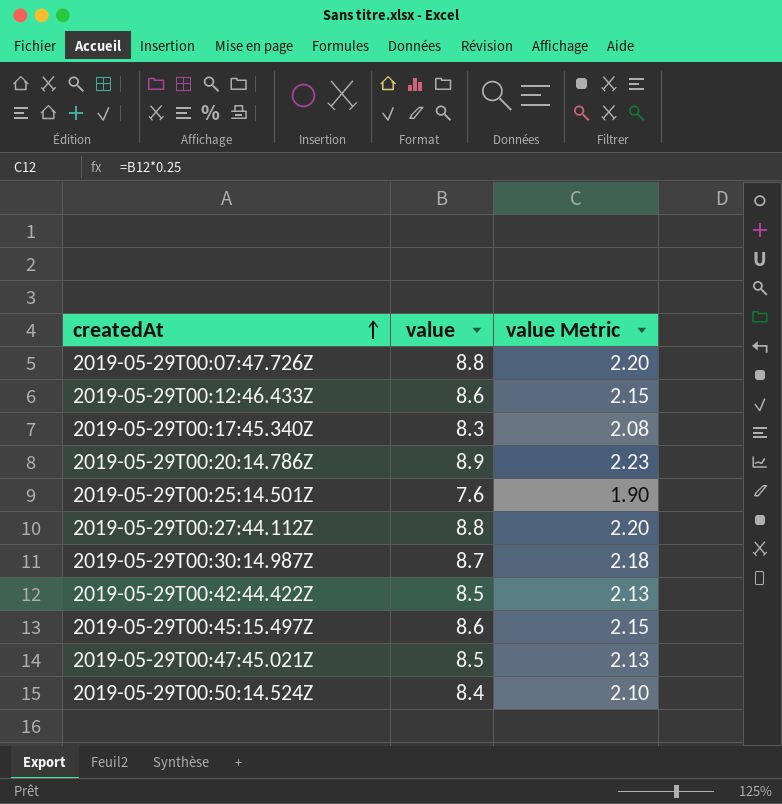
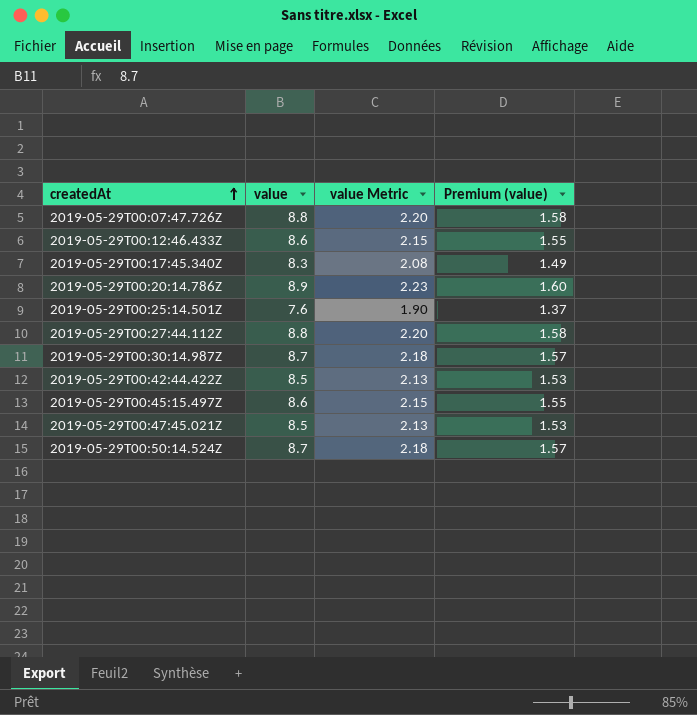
column Premium (value) | formula: none -> [value] * 0.18
2019-05-29T00:50:14.524Z | value: 8.4 -> 8.7
2019-05-29T00:50:14.524Z | value Metric: 2.10 -> 2.18

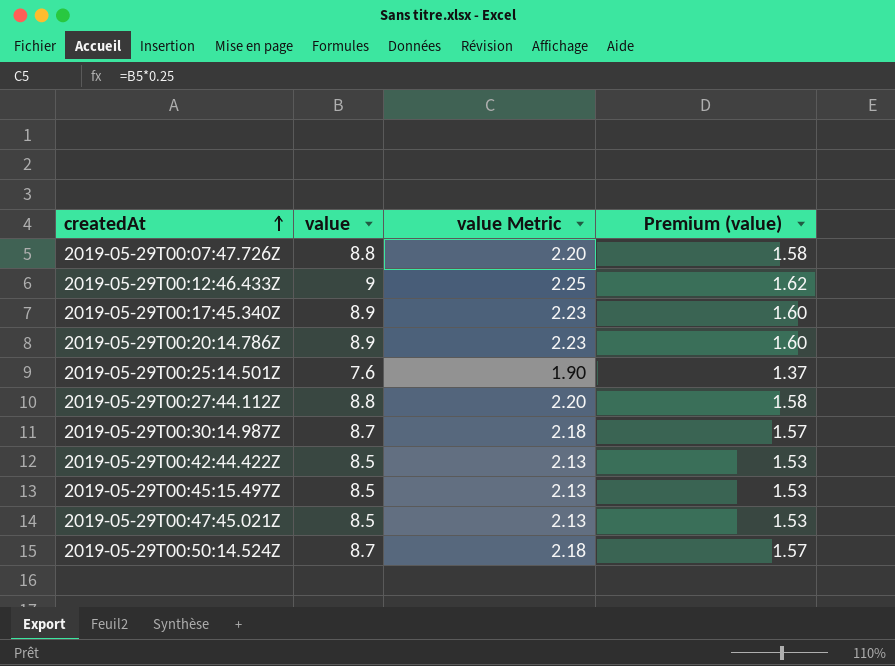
2019-05-29T00:12:46.433Z | value: 8.6 -> 9
2019-05-29T00:12:46.433Z | value Metric: 2.15 -> 2.25
2019-05-29T00:12:46.433Z | Premium (value): 1.55 -> 1.62
2019-05-29T00:17:45.340Z | value: 8.3 -> 8.9
2019-05-29T00:17:45.340Z | value Metric: 2.08 -> 2.23
2019-05-29T00:17:45.340Z | Premium (value): 1.49 -> 1.60
2019-05-29T00:45:15.497Z | value: 8.6 -> 8.5
2019-05-29T00:45:15.497Z | value Metric: 2.15 -> 2.13
2019-05-29T00:45:15.497Z | Premium (value): 1.55 -> 1.53

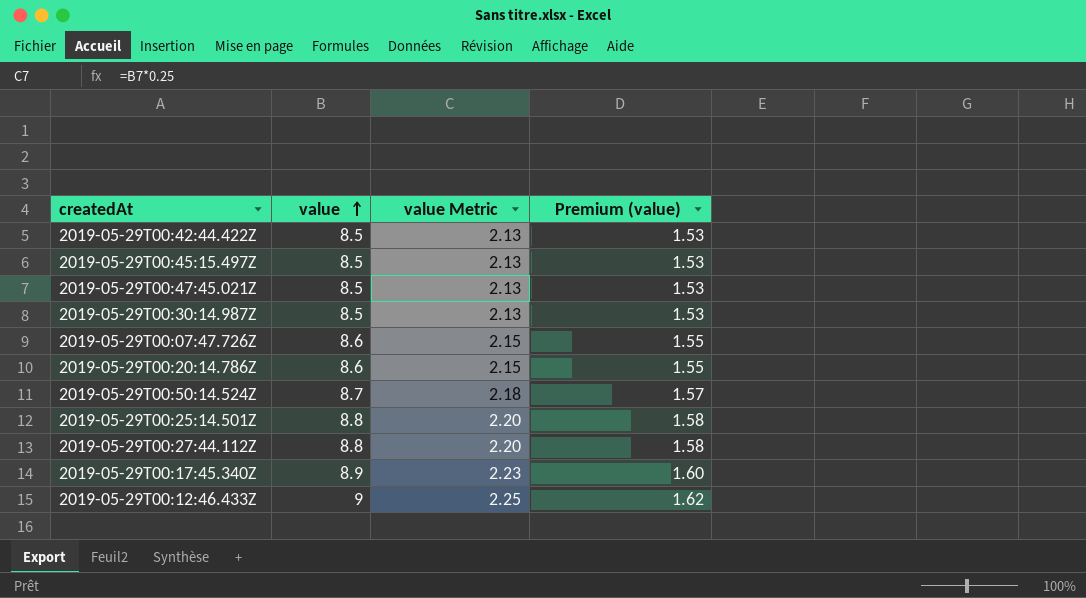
row order: createdAt ascending -> value ascending
2019-05-29T00:30:14.987Z | value: 8.7 -> 8.5
2019-05-29T00:30:14.987Z | value Metric: 2.18 -> 2.13
2019-05-29T00:30:14.987Z | Premium (value): 1.57 -> 1.53
2019-05-29T00:07:47.726Z | value: 8.8 -> 8.6
2019-05-29T00:07:47.726Z | value Metric: 2.20 -> 2.15
2019-05-29T00:07:47.726Z | Premium (value): 1.58 -> 1.55
2019-05-29T00:20:14.786Z | value: 8.9 -> 8.6
2019-05-29T00:20:14.786Z | value Metric: 2.23 -> 2.15
2019-05-29T00:20:14.786Z | Premium (value): 1.60 -> 1.55
2019-05-29T00:25:14.501Z | value: 7.6 -> 8.8
2019-05-29T00:25:14.501Z | value Metric: 1.90 -> 2.20
2019-05-29T00:25:14.501Z | Premium (value): 1.37 -> 1.58

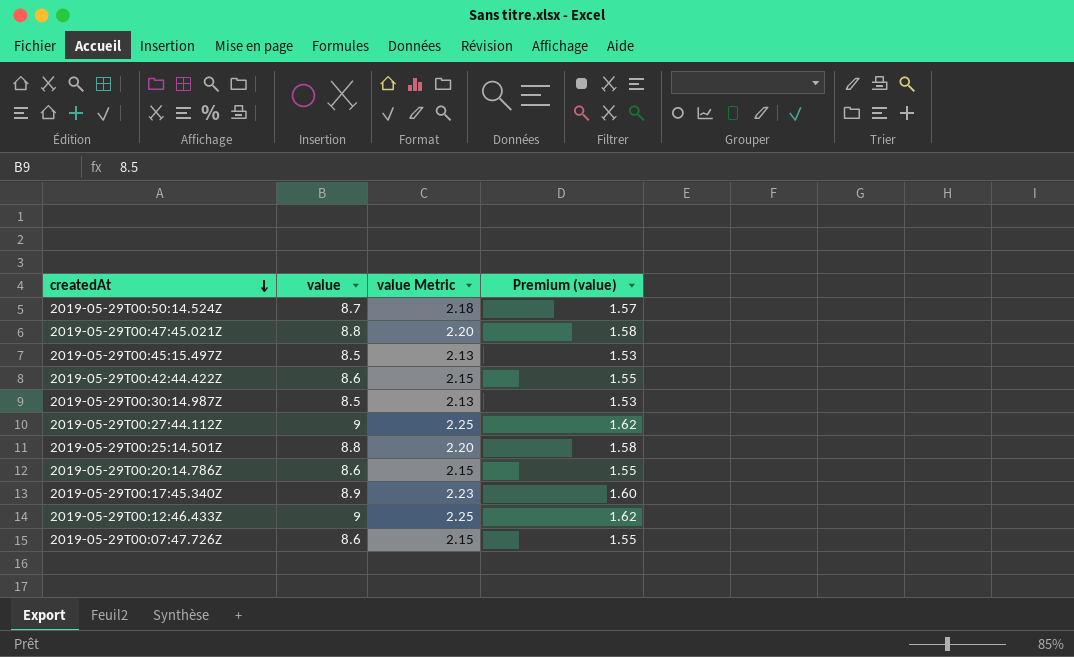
row order: value ascending -> createdAt descending
2019-05-29T00:47:45.021Z | value: 8.5 -> 8.8
2019-05-29T00:47:45.021Z | value Metric: 2.13 -> 2.20
2019-05-29T00:47:45.021Z | Premium (value): 1.53 -> 1.58
2019-05-29T00:42:44.422Z | value: 8.5 -> 8.6
2019-05-29T00:42:44.422Z | value Metric: 2.13 -> 2.15
2019-05-29T00:42:44.422Z | Premium (value): 1.53 -> 1.55
2019-05-29T00:27:44.112Z | value: 8.8 -> 9
2019-05-29T00:27:44.112Z | value Metric: 2.20 -> 2.25
2019-05-29T00:27:44.112Z | Premium (value): 1.58 -> 1.62

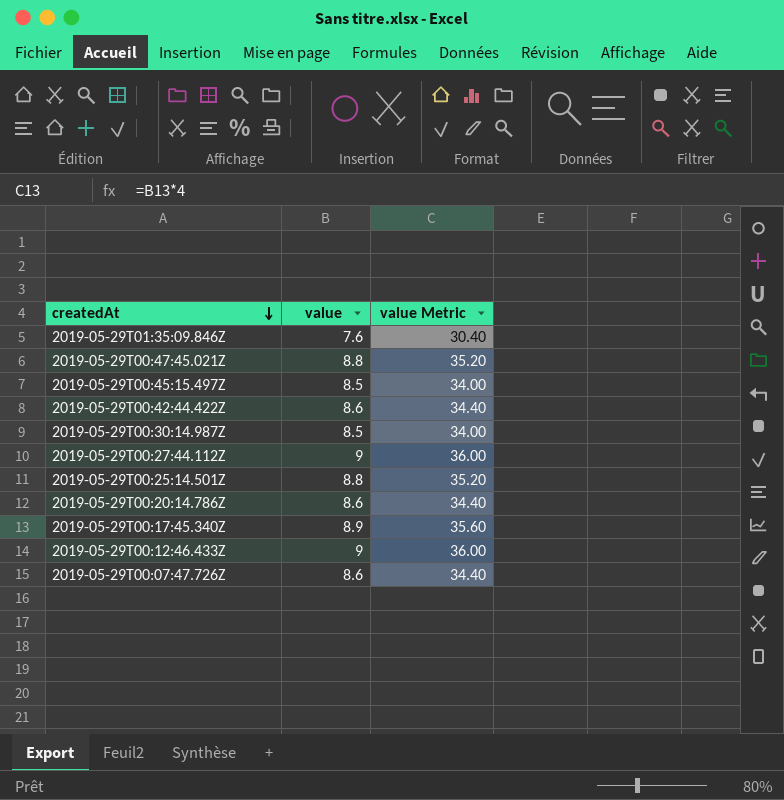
column Premium (value) | formula: [value] * 0.18 -> none
column value Metric | formula: [value] * 0.25 -> [value] * 4
row 2019-05-29T00:50:14.524Z: 8.7 | 2.18 | 1.57 -> none
row 2019-05-29T01:35:09.846Z: none -> 7.6 | 30.40

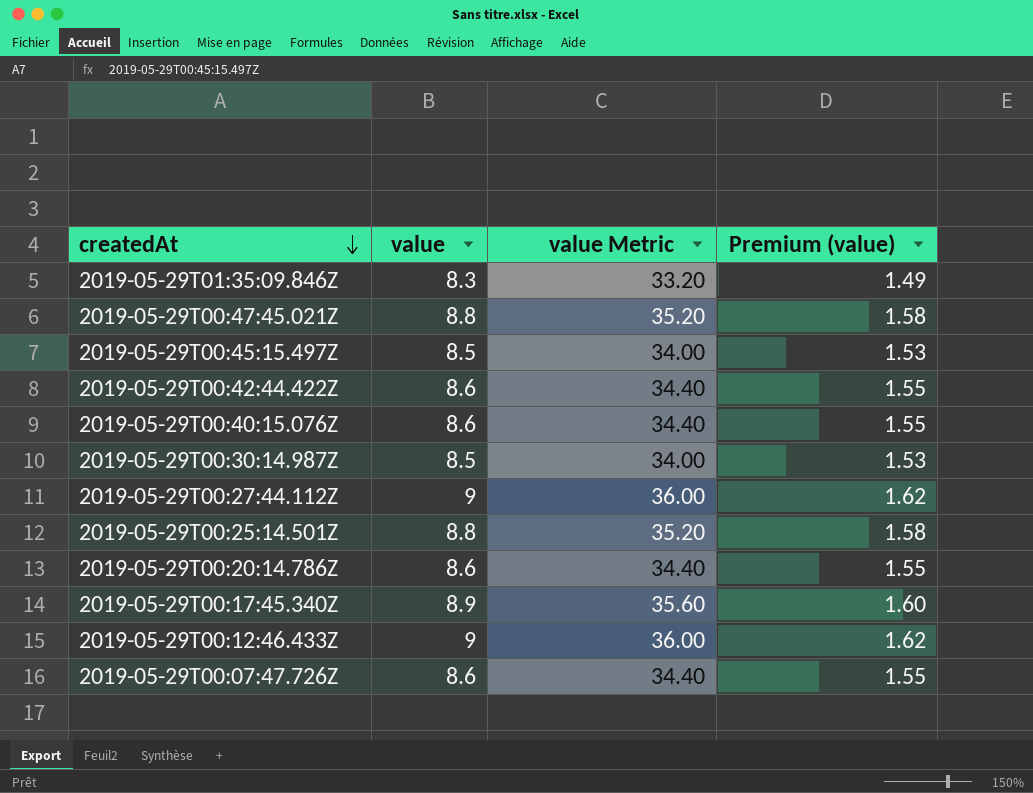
column Premium (value) | formula: none -> [value] * 0.18
2019-05-29T01:35:09.846Z | value: 7.6 -> 8.3
2019-05-29T01:35:09.846Z | value Metric: 30.40 -> 33.20
row 2019-05-29T00:40:15.076Z: none -> 8.6 | 34.40 | 1.55

